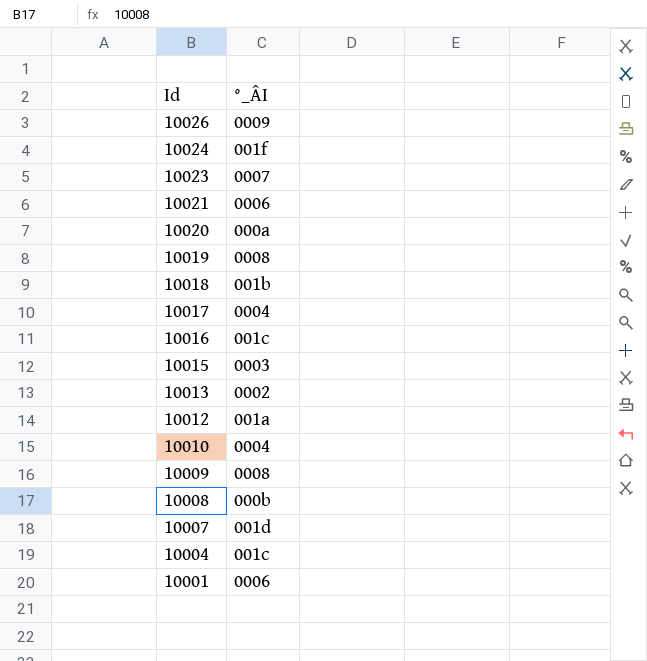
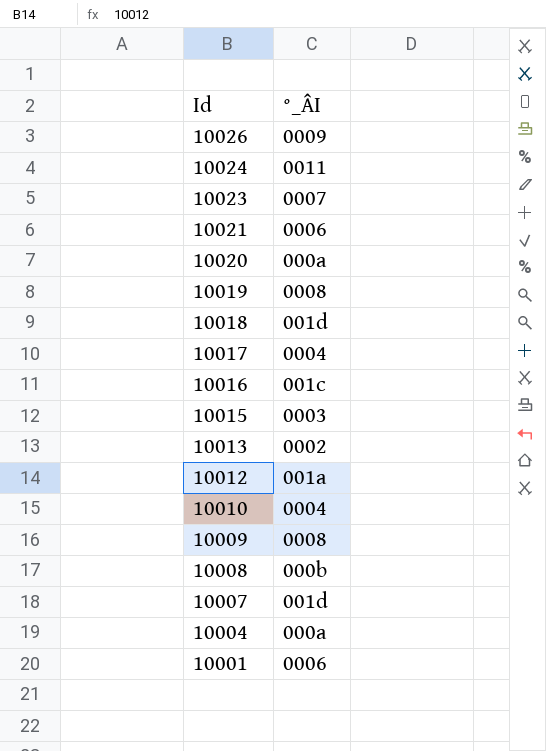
10024 | °_ÂI: 001f -> 0011
10018 | °_ÂI: 001b -> 001d
10004 | °_ÂI: 001c -> 000a

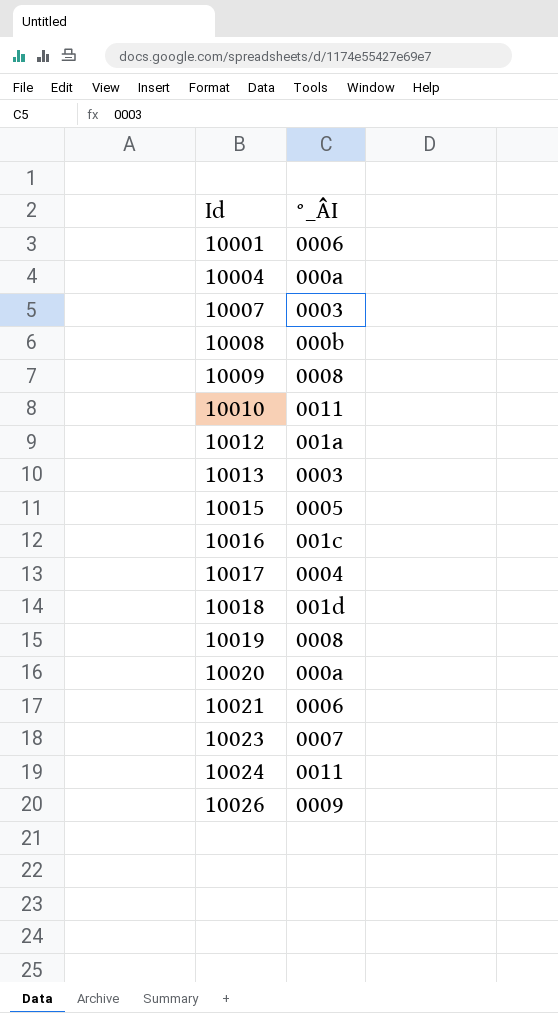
row order: Id descending -> Id ascending
10007 | °_ÂI: 001d -> 0003
10010 | °_ÂI: 0004 -> 0011
10013 | °_ÂI: 0002 -> 0003
10015 | °_ÂI: 0003 -> 0005

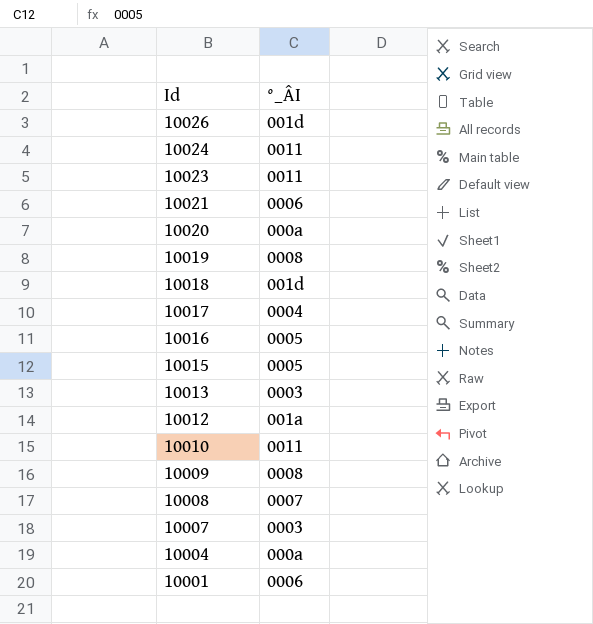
row order: Id ascending -> Id descending
10026 | °_ÂI: 0009 -> 001d
10023 | °_ÂI: 0007 -> 0011
10016 | °_ÂI: 001c -> 0005
10008 | °_ÂI: 000b -> 0007

